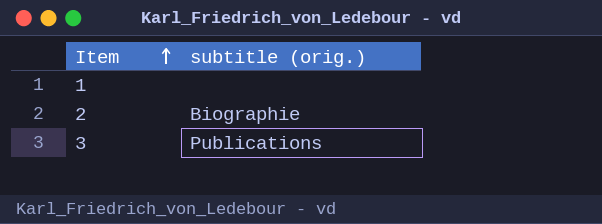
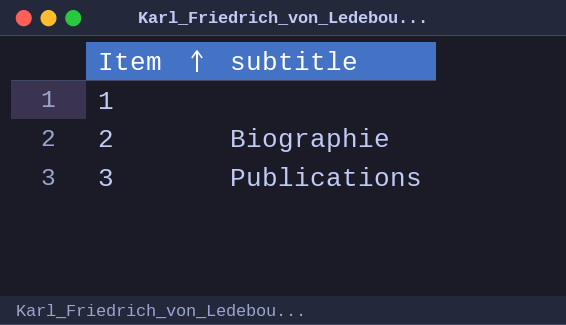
column name: subtitle (orig.) -> subtitle

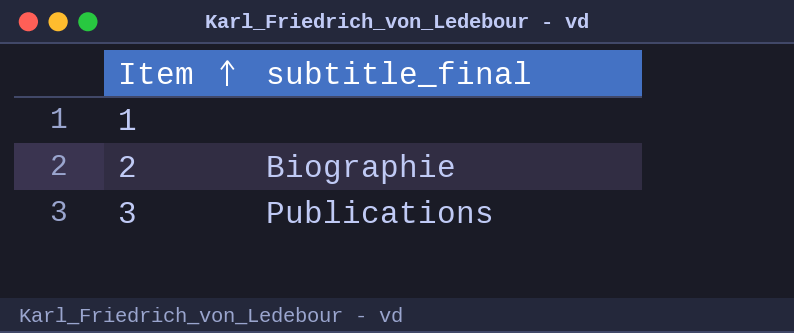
column name: subtitle -> subtitle_final

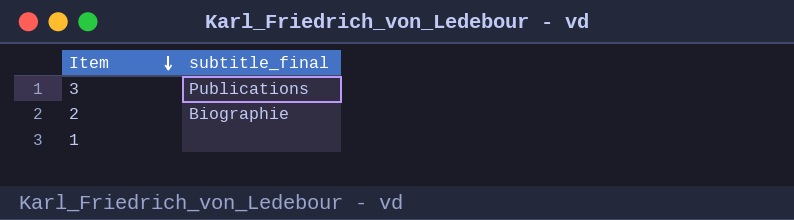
row order: Item ascending -> Item descending

